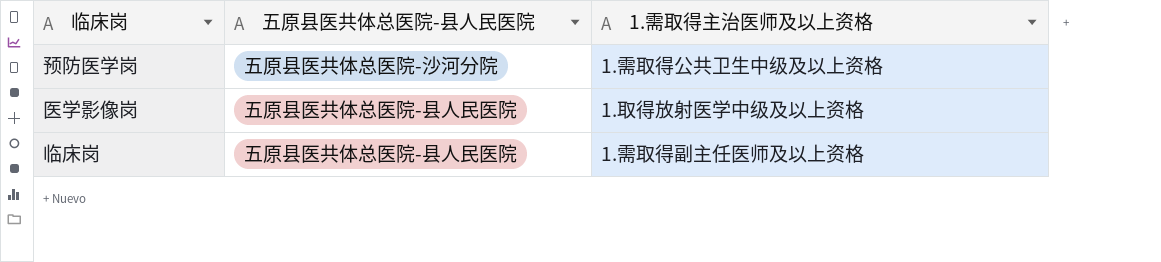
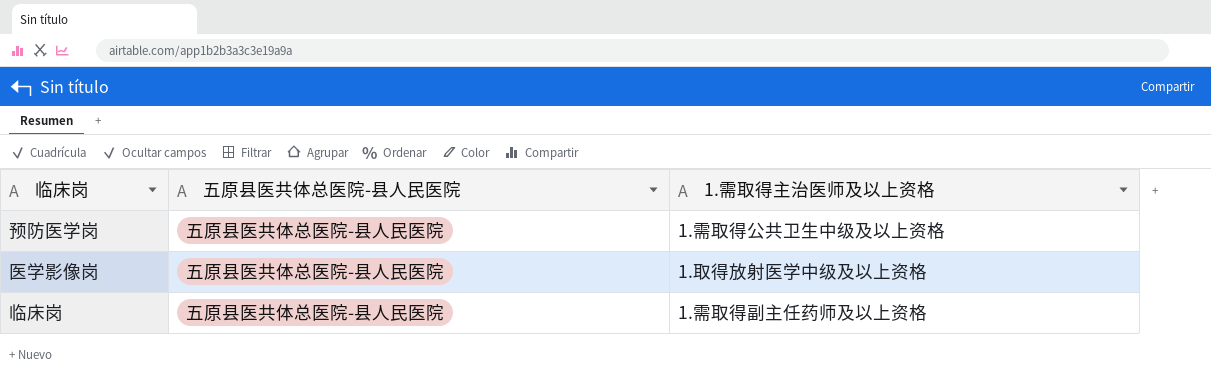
预防医学岗 | 五原县医共体总医院-县人民医院: 五原县医共体总医院-沙河分院 -> 五原县医共体总医院-县人民医院
临床岗 | 1.需取得主治医师及以上资格: 1.需取得副主任医师及以上资格 -> 1.需取得副主任药师及以上资格

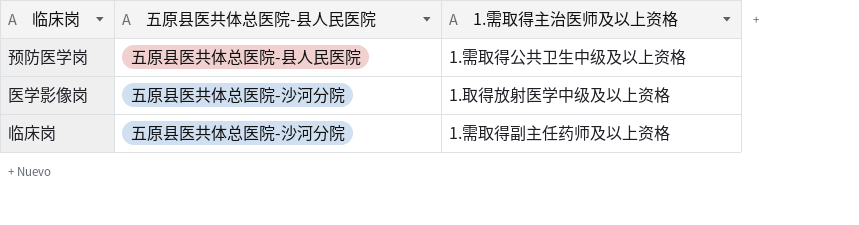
医学影像岗 | 五原县医共体总医院-县人民医院: 五原县医共体总医院-县人民医院 -> 五原县医共体总医院-沙河分院
临床岗 | 五原县医共体总医院-县人民医院: 五原县医共体总医院-县人民医院 -> 五原县医共体总医院-沙河分院

